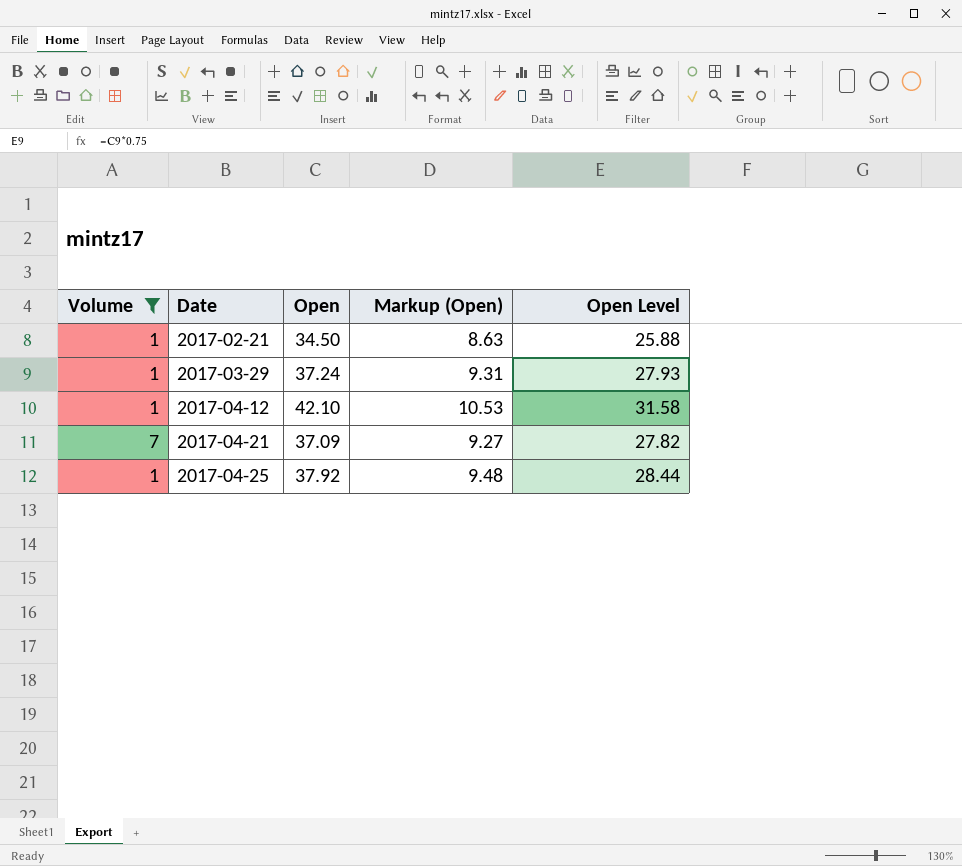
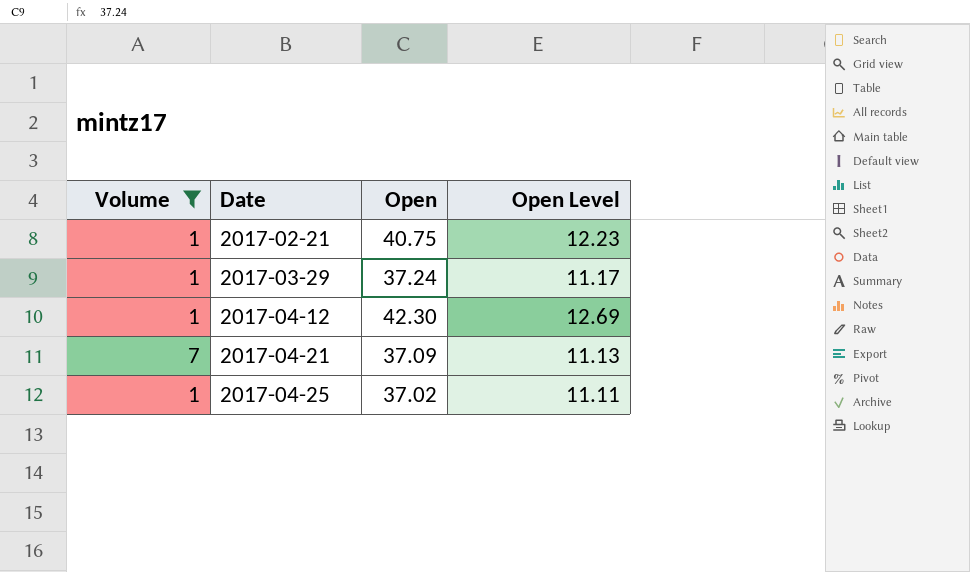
column Markup (Open) | formula: [Open] * 0.25 -> none
column Open Level | formula: [Open] * 0.75 -> [Open] * 0.3
2017-02-21 | Open: 34.50 -> 40.75
2017-04-12 | Open: 42.10 -> 42.30
2017-04-25 | Open: 37.92 -> 37.02

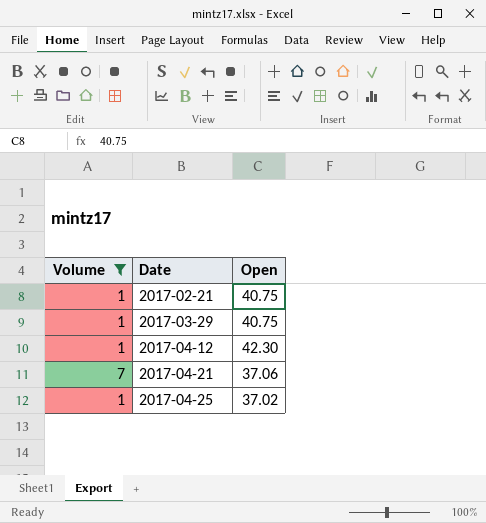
column Open Level | formula: [Open] * 0.3 -> none
2017-03-29 | Open: 37.24 -> 40.75
2017-04-21 | Open: 37.09 -> 37.06

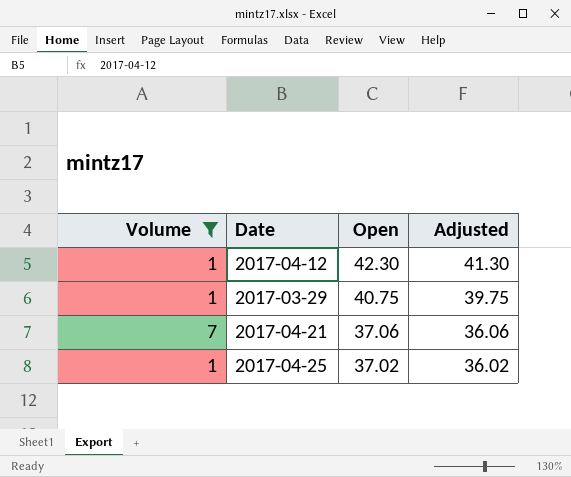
row order: Date ascending -> Open descending
column Adjusted | formula: none -> [Open] - 1
row 2017-02-21: 1 | 40.75 -> none

